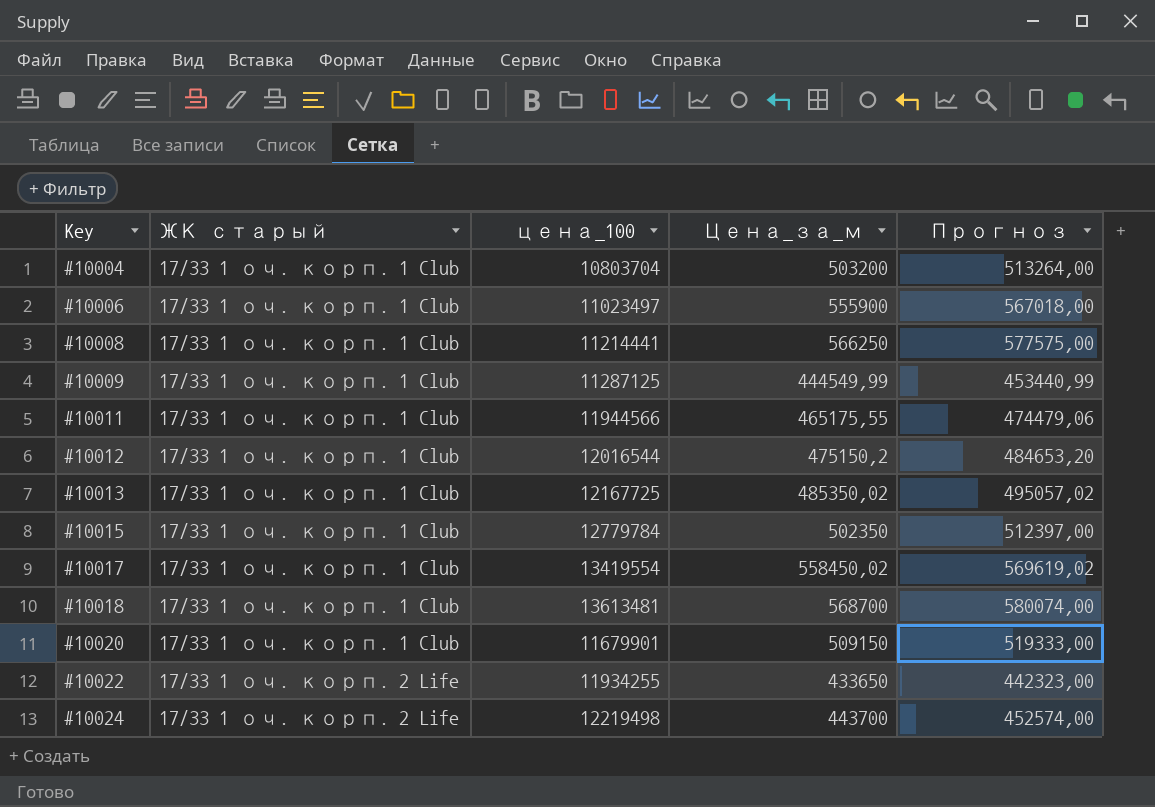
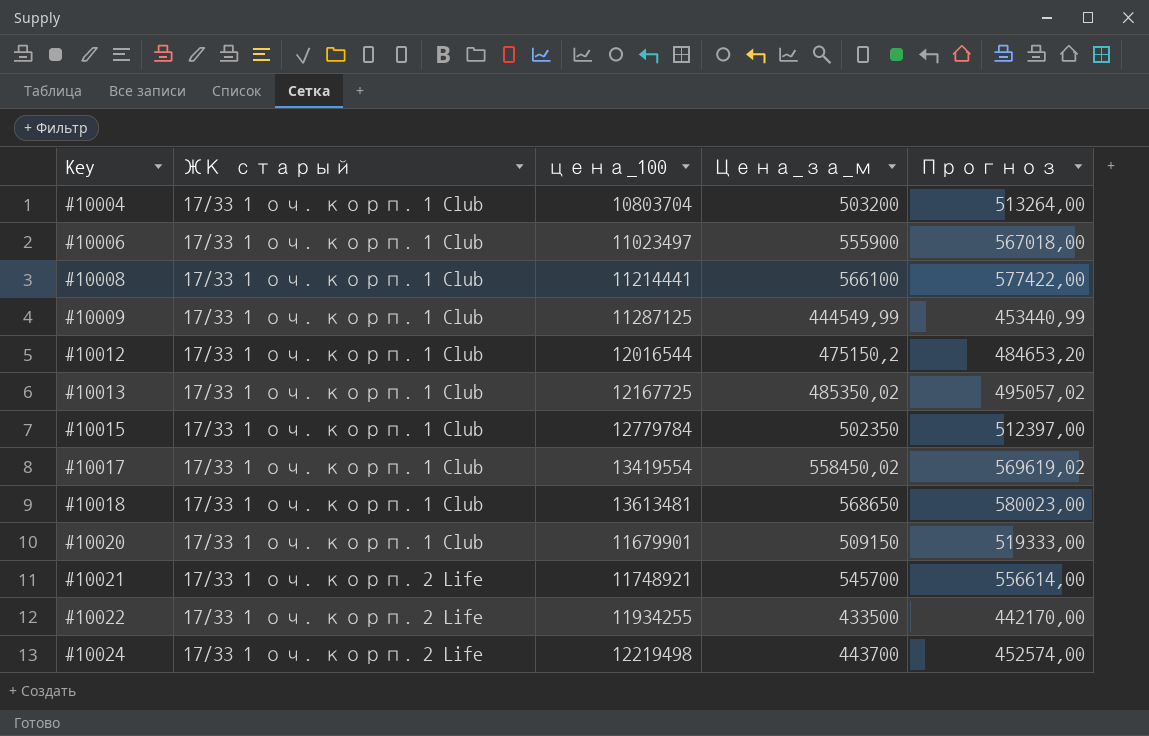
row #10011: 17/33 1 оч. корп. 1 Club | 11944566 | 465175,55 | 474479,06 -> none
#10008 | Цена_за_м: 566250 -> 566100
#10008 | Прогноз: 577575,00 -> 577422,00
#10018 | Цена_за_м: 568700 -> 568650
#10018 | Прогноз: 580074,00 -> 580023,00
row #10021: none -> 17/33 1 оч. корп. 2 Life | 11748921 | 545700 | 556614,00
#10022 | Цена_за_м: 433650 -> 433500
#10022 | Прогноз: 442323,00 -> 442170,00

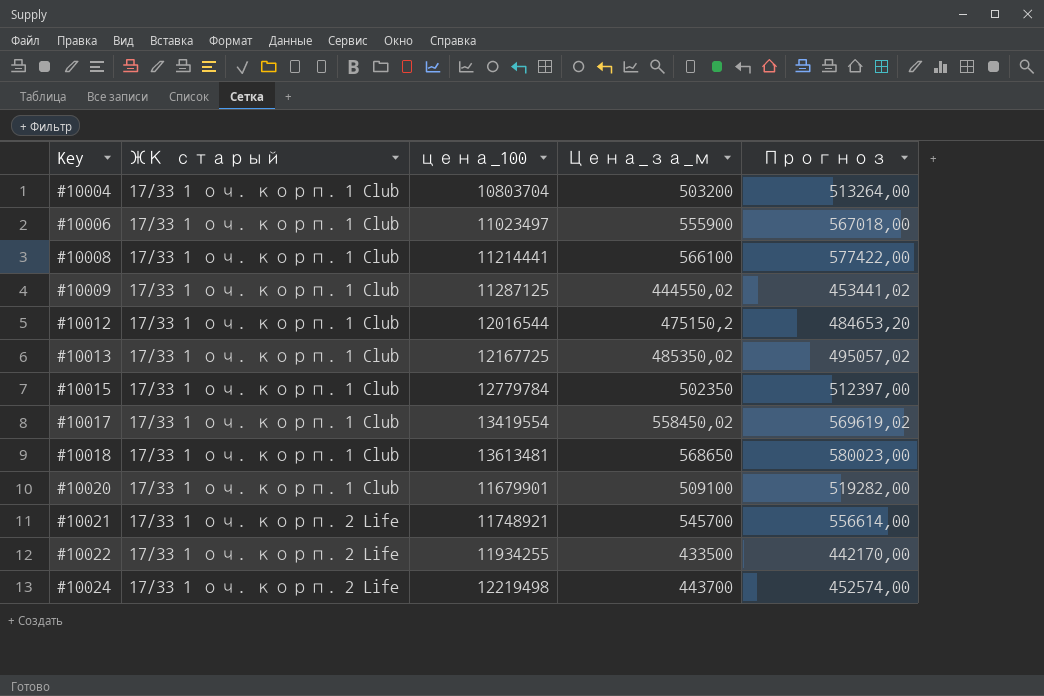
#10009 | Цена_за_м: 444549,99 -> 444550,02
#10009 | Прогноз: 453440,99 -> 453441,02
#10020 | Цена_за_м: 509150 -> 509100
#10020 | Прогноз: 519333,00 -> 519282,00

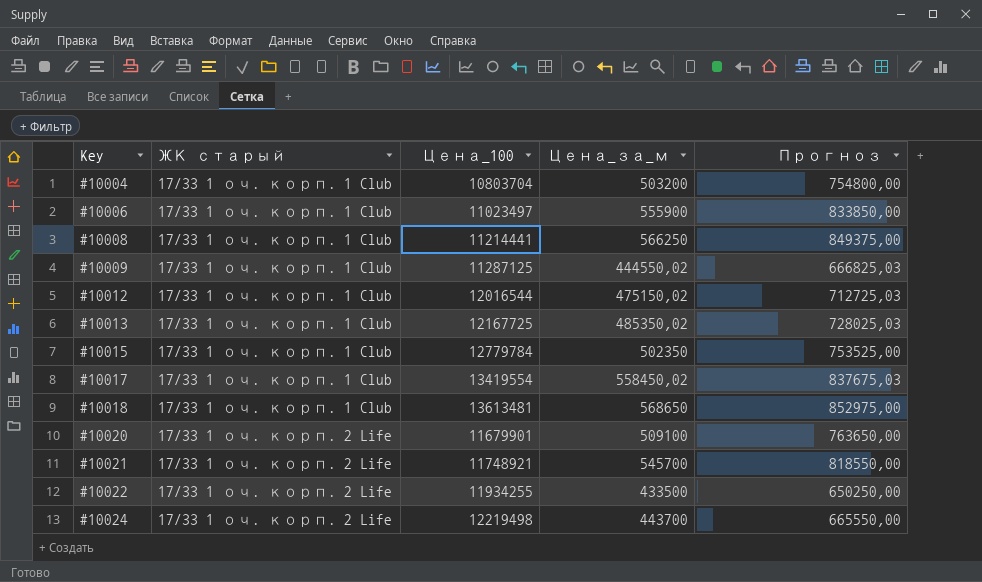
column name: цена_100 -> Цена_100
column Прогноз | formula: [Цена_за_м] * 1,02 -> [Цена_за_м] * 1,5
#10008 | Цена_за_м: 566100 -> 566250
#10012 | Цена_за_м: 475150,2 -> 475150,02
#10020 | ЖК старый: 17/33 1 оч. корп. 1 Club -> 17/33 1 оч. корп. 2 Life

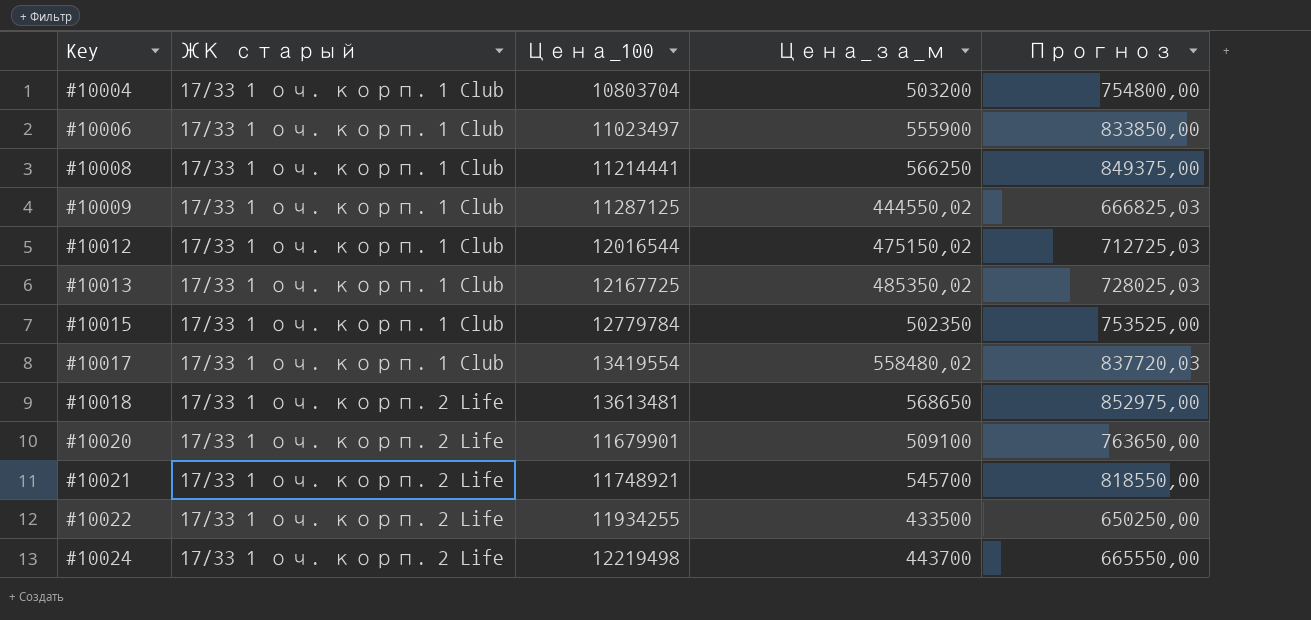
#10017 | Цена_за_м: 558450,02 -> 558480,02
#10017 | Прогноз: 837675,03 -> 837720,03
#10018 | ЖК старый: 17/33 1 оч. корп. 1 Club -> 17/33 1 оч. корп. 2 Life

